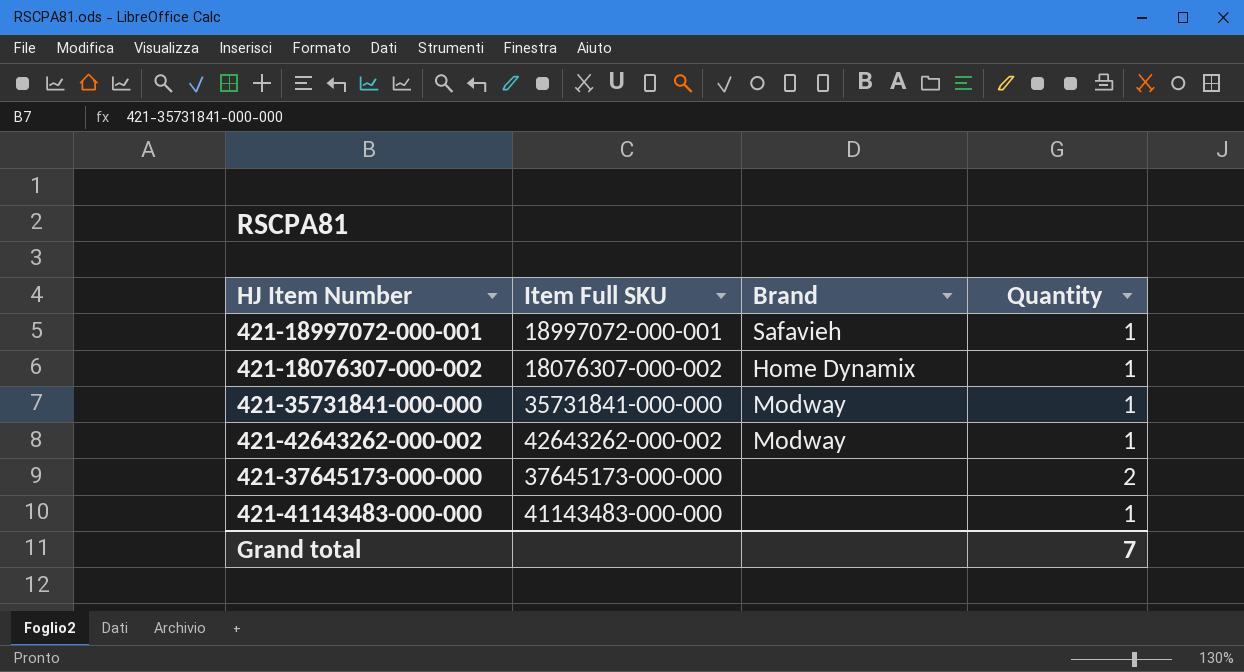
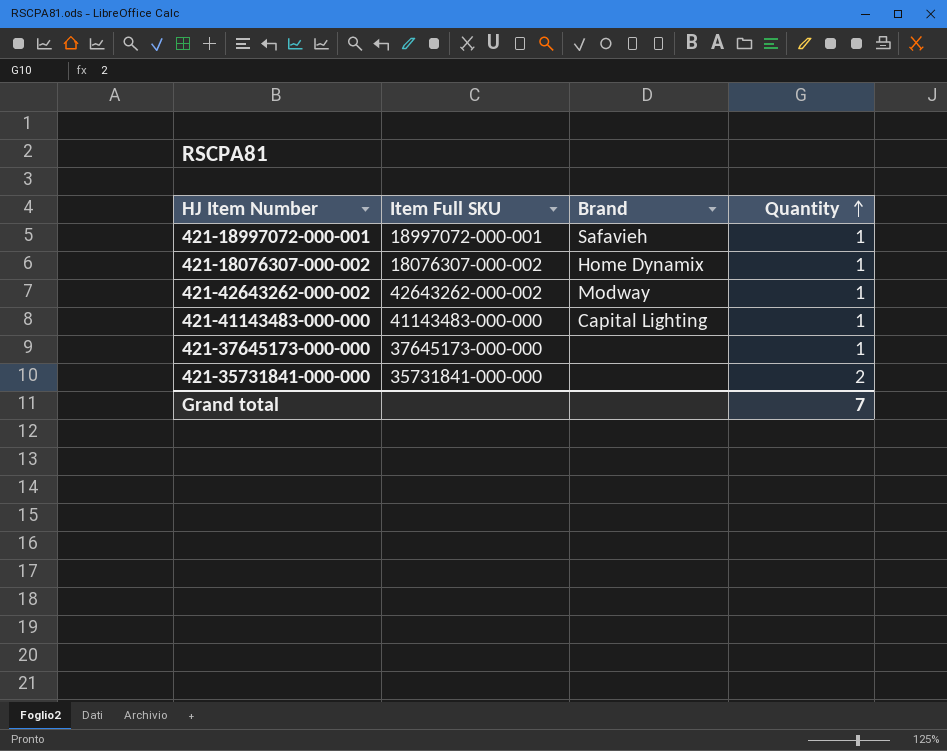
row order: none -> Quantity ascending
421-41143483-000-000 | Brand: none -> Capital Lighting
421-37645173-000-000 | Quantity: 2 -> 1
421-35731841-000-000 | Brand: Modway -> none
421-35731841-000-000 | Quantity: 1 -> 2

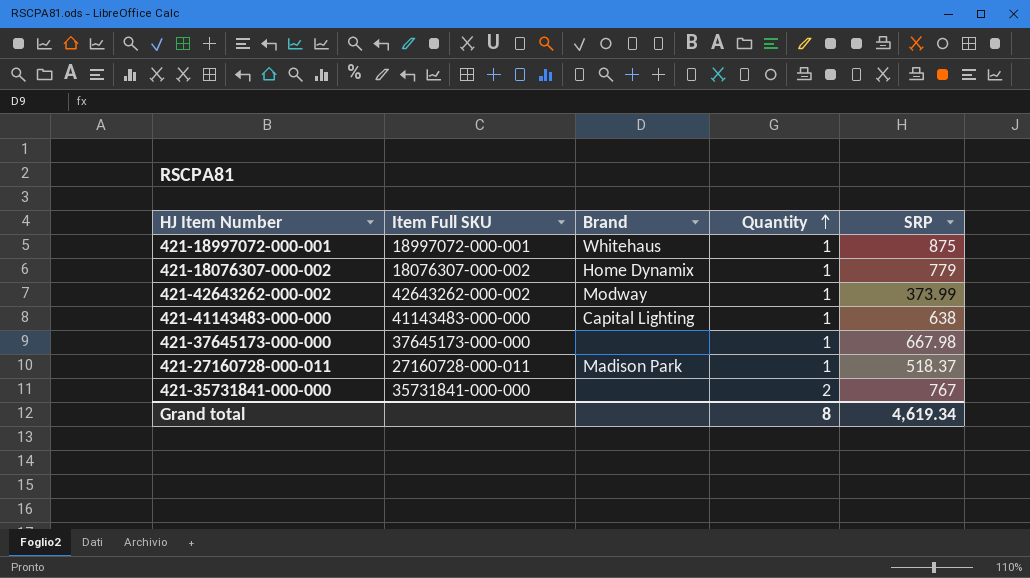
column SRP | position: none -> 5
421-18997072-000-001 | Brand: Safavieh -> Whitehaus
row 421-27160728-000-011: none -> 27160728-000-011 | Madison Park | 1 | 518.37
Grand total | Quantity: 7 -> 8

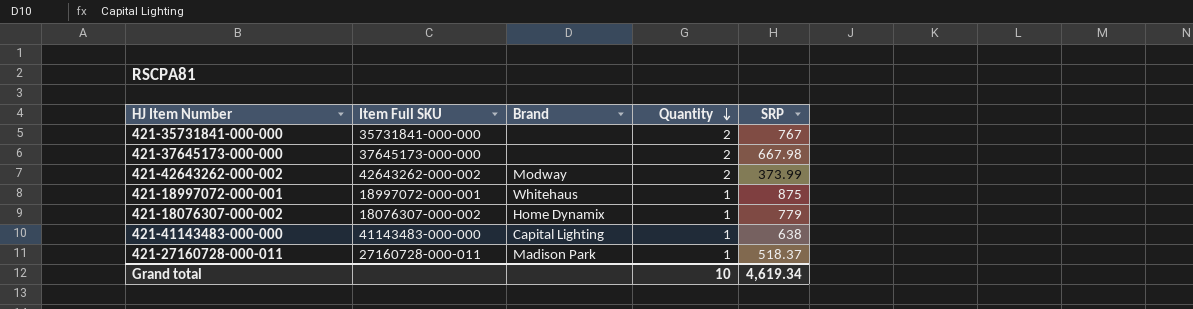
row order: Quantity ascending -> Quantity descending
421-37645173-000-000 | Quantity: 1 -> 2
421-42643262-000-002 | Quantity: 1 -> 2
Grand total | Quantity: 8 -> 10

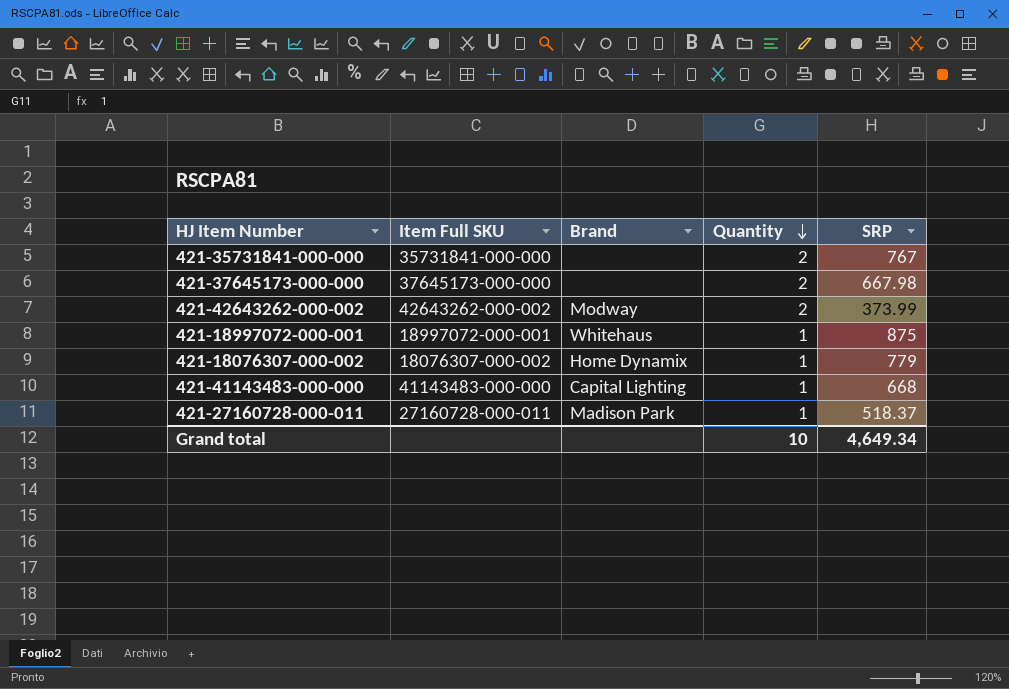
421-41143483-000-000 | SRP: 638 -> 668
Grand total | SRP: 4,619.34 -> 4,649.34

